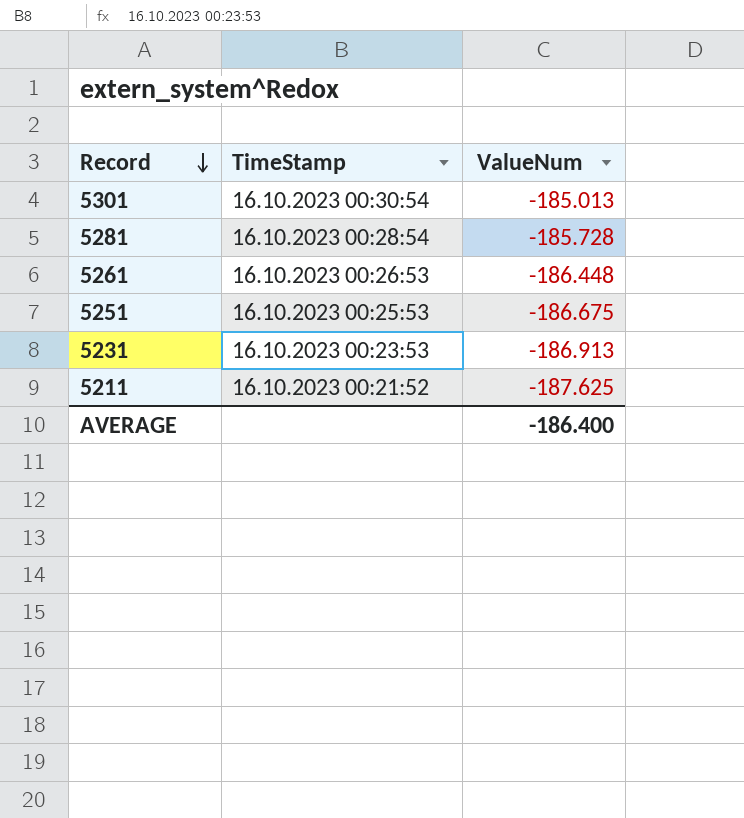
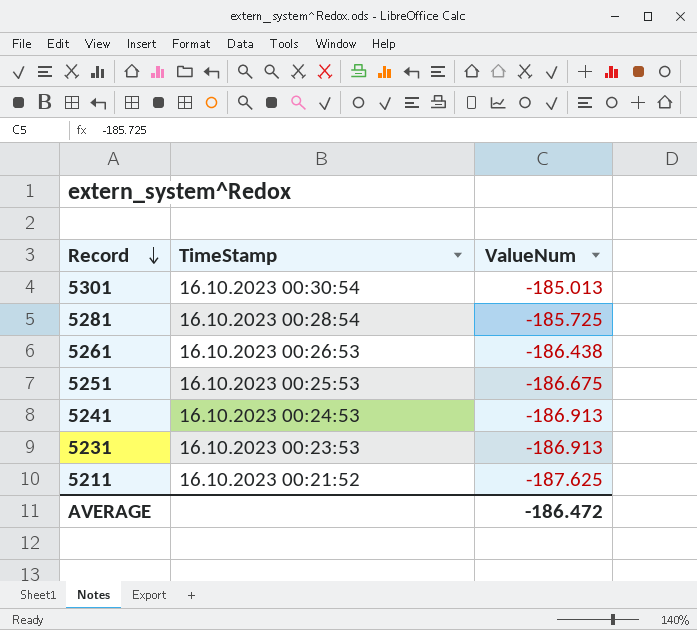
5281 | ValueNum: -185.728 -> -185.725
5261 | ValueNum: -186.448 -> -186.438
row 5241: none -> 16.10.2023 00:24:53 | -186.913
AVERAGE | ValueNum: -186.400 -> -186.472

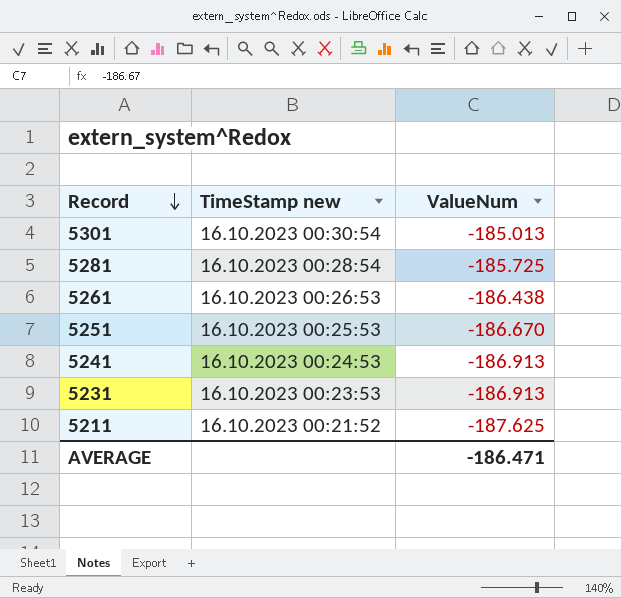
column name: TimeStamp -> TimeStamp new
5251 | ValueNum: -186.675 -> -186.670
AVERAGE | ValueNum: -186.472 -> -186.471

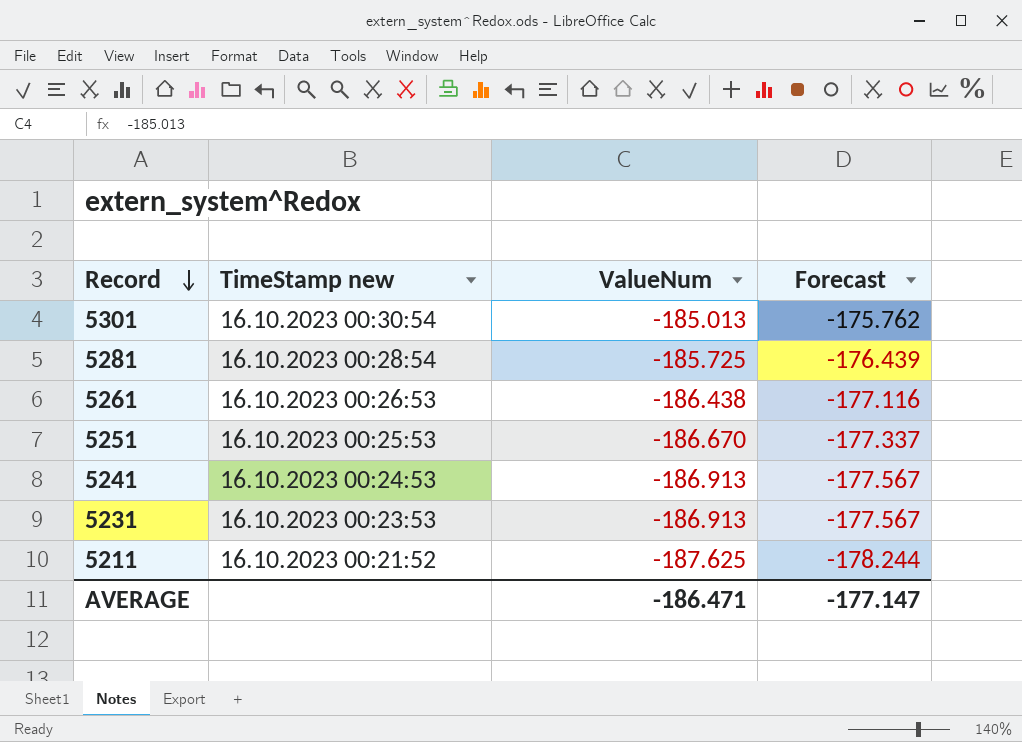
column Forecast | formula: none -> [ValueNum] * 0.95

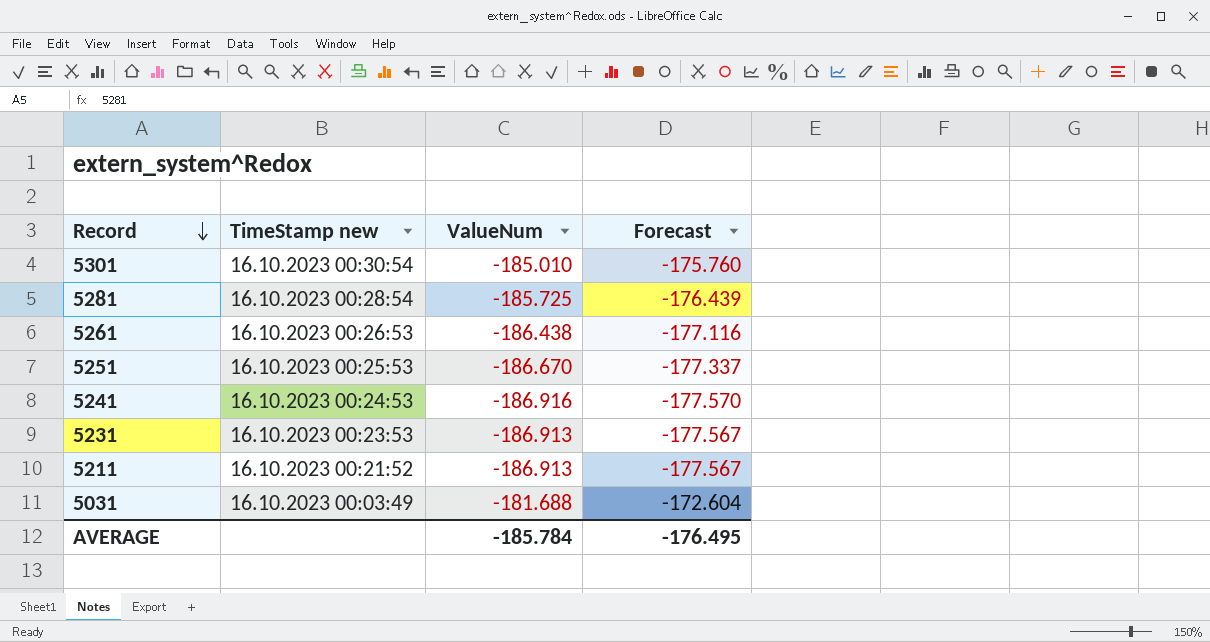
5301 | ValueNum: -185.013 -> -185.010
5301 | Forecast: -175.762 -> -175.760
5241 | ValueNum: -186.913 -> -186.916
5241 | Forecast: -177.567 -> -177.570
5211 | ValueNum: -187.625 -> -186.913
5211 | Forecast: -178.244 -> -177.567
row 5031: none -> 16.10.2023 00:03:49 | -181.688 | -172.604
AVERAGE | ValueNum: -186.471 -> -185.784
AVERAGE | Forecast: -177.147 -> -176.495

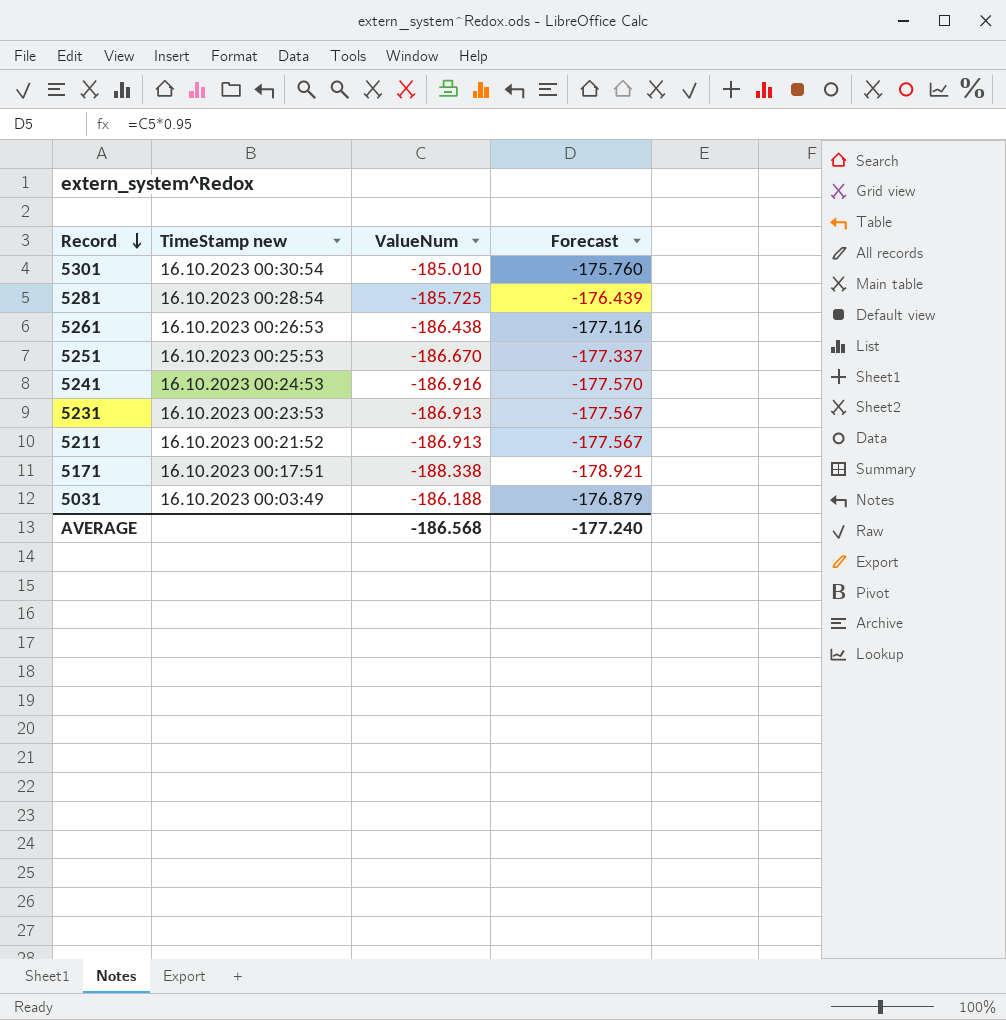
row 5171: none -> 16.10.2023 00:17:51 | -188.338 | -178.921
5031 | ValueNum: -181.688 -> -186.188
5031 | Forecast: -172.604 -> -176.879
AVERAGE | ValueNum: -185.784 -> -186.568
AVERAGE | Forecast: -176.495 -> -177.240

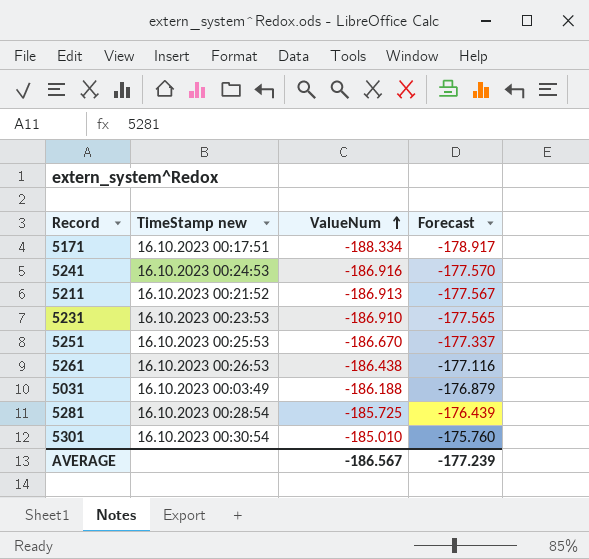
row order: Record descending -> ValueNum ascending
5171 | ValueNum: -188.338 -> -188.334
5171 | Forecast: -178.921 -> -178.917
5231 | ValueNum: -186.913 -> -186.910
5231 | Forecast: -177.567 -> -177.565
AVERAGE | ValueNum: -186.568 -> -186.567
AVERAGE | Forecast: -177.240 -> -177.239

